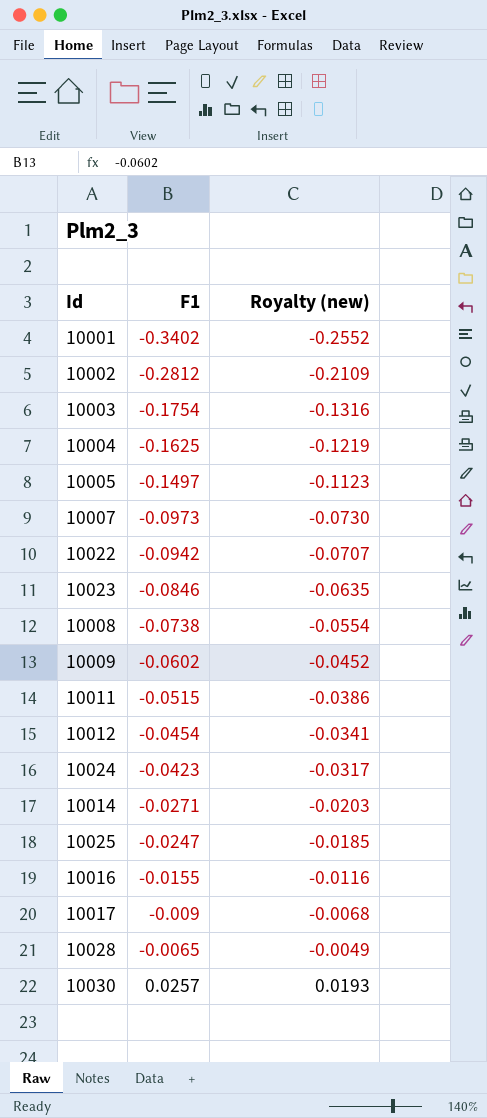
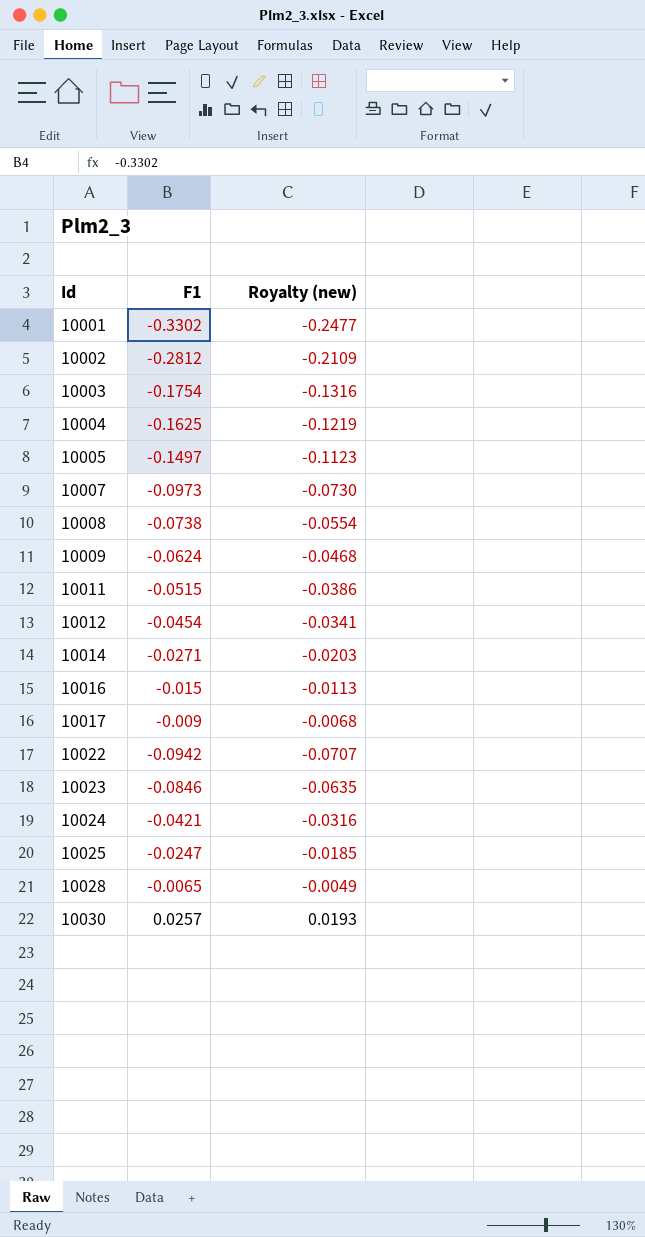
row order: F1 ascending -> Id ascending
10001 | F1: -0.3402 -> -0.3302
10001 | Royalty (new): -0.2552 -> -0.2477
10009 | F1: -0.0602 -> -0.0624
10009 | Royalty (new): -0.0452 -> -0.0468
10016 | F1: -0.0155 -> -0.015
10016 | Royalty (new): -0.0116 -> -0.0113
10024 | F1: -0.0423 -> -0.0421
10024 | Royalty (new): -0.0317 -> -0.0316

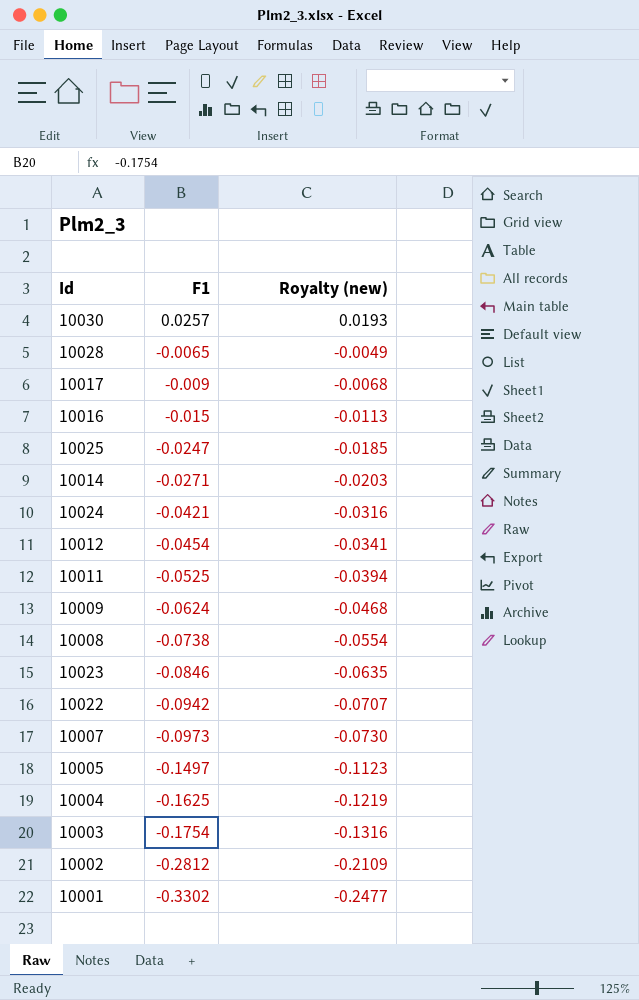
row order: Id ascending -> F1 descending
10011 | F1: -0.0515 -> -0.0525
10011 | Royalty (new): -0.0386 -> -0.0394

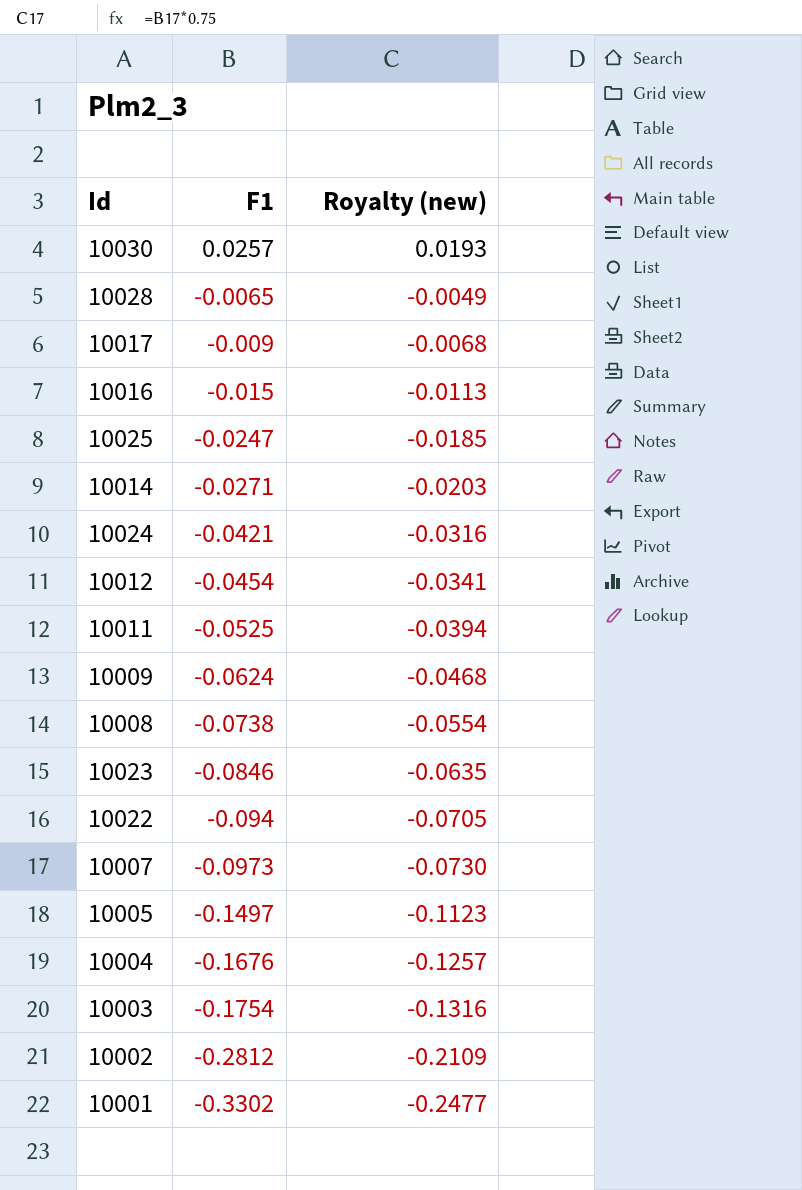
10022 | F1: -0.0942 -> -0.094
10022 | Royalty (new): -0.0707 -> -0.0705
10004 | F1: -0.1625 -> -0.1676
10004 | Royalty (new): -0.1219 -> -0.1257

